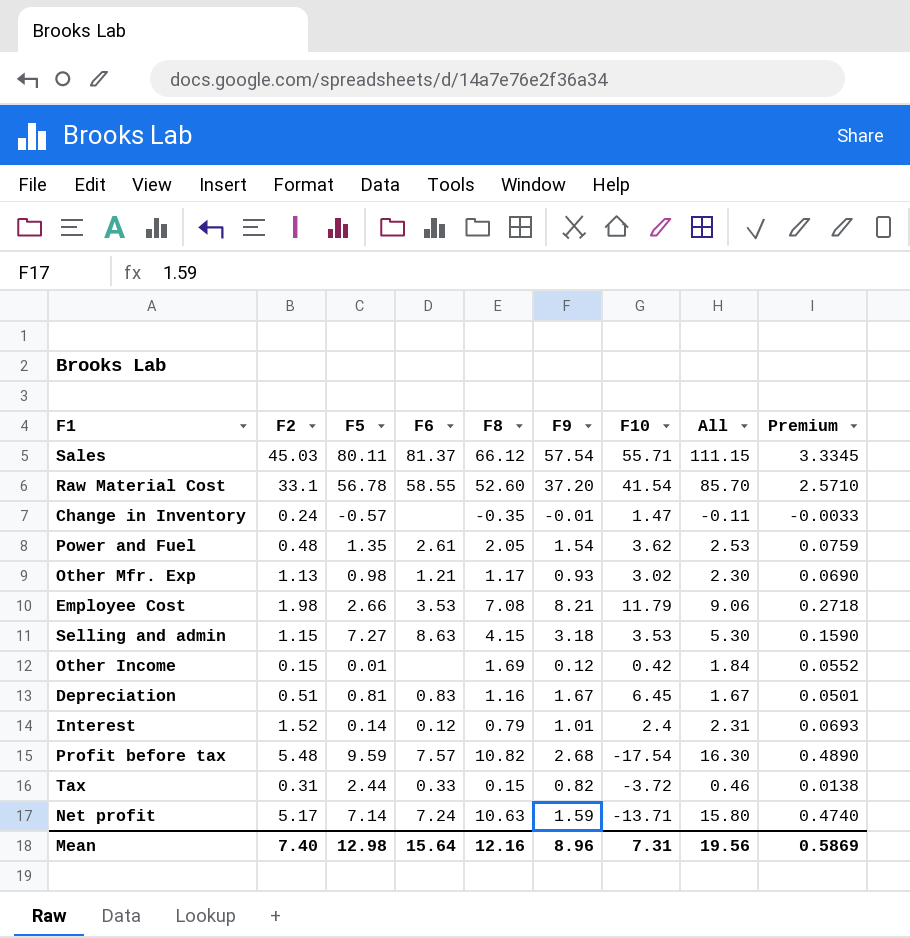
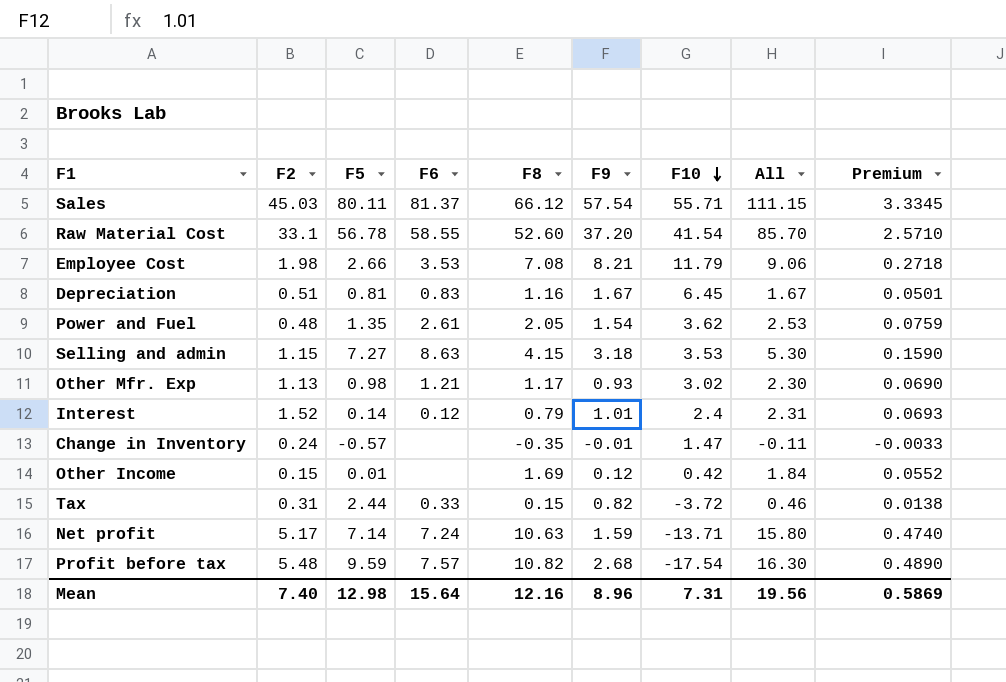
row order: none -> F10 descending

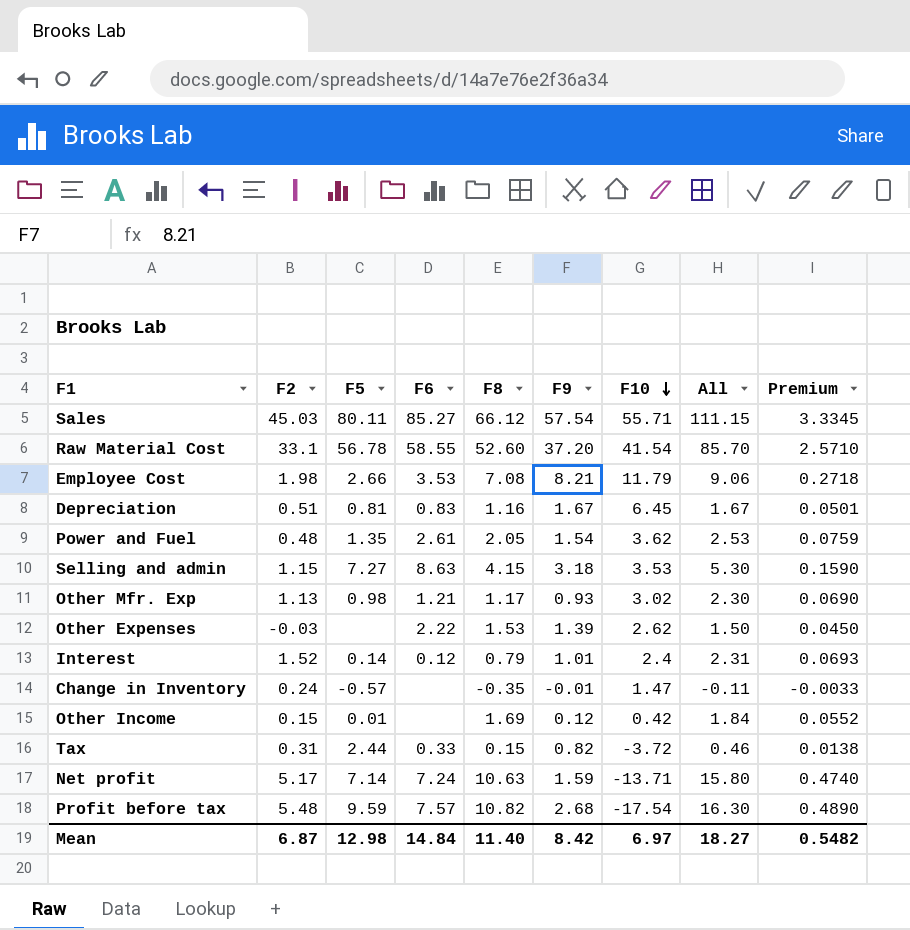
Sales | F6: 81.37 -> 85.27
row Other Expenses: none -> -0.03 | none | 2.22 | 1.53 | 1.39 | 2.62 | 1.50 | 0.0450
Mean | F2: 7.40 -> 6.87
Mean | F6: 15.64 -> 14.84
Mean | F8: 12.16 -> 11.40
Mean | F9: 8.96 -> 8.42
Mean | F10: 7.31 -> 6.97
Mean | All: 19.56 -> 18.27
Mean | Premium: 0.5869 -> 0.5482

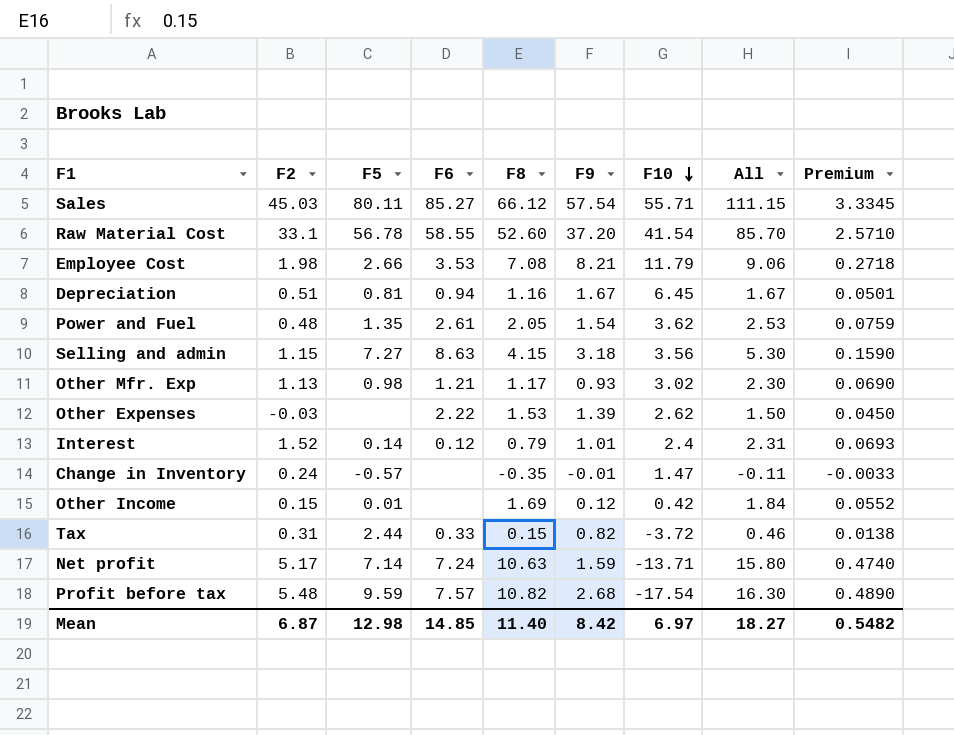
Depreciation | F6: 0.83 -> 0.94
Selling and admin | F10: 3.53 -> 3.56
Mean | F6: 14.84 -> 14.85

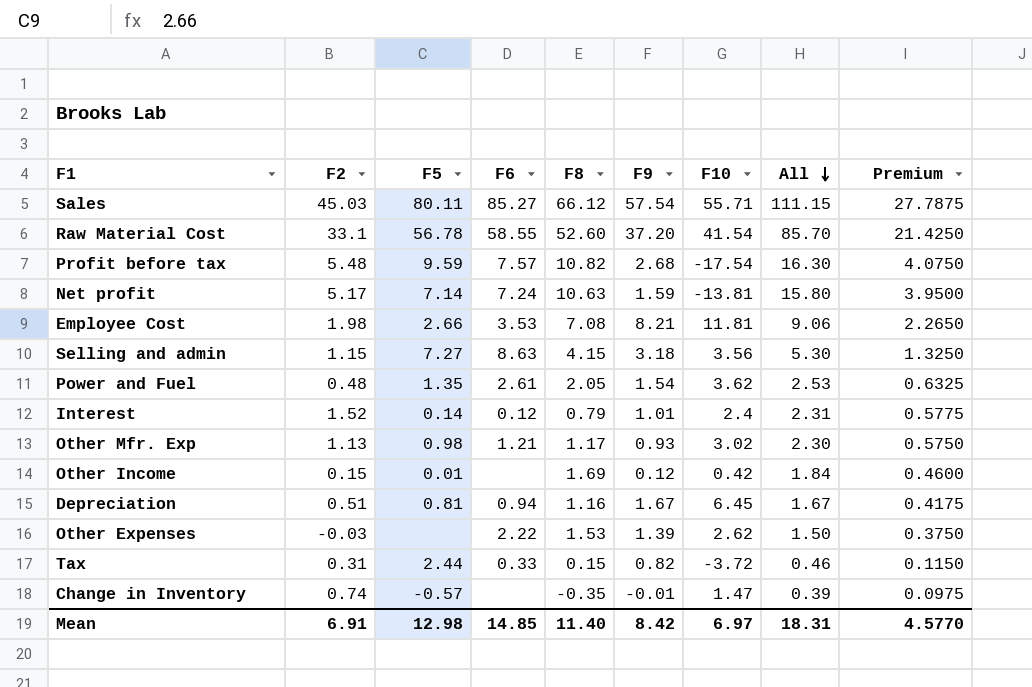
row order: F10 descending -> All descending
column Premium | formula: [All] * 0.03 -> [All] * 0.25
Net profit | F10: -13.71 -> -13.81
Employee Cost | F10: 11.79 -> 11.81
Change in Inventory | F2: 0.24 -> 0.74
Change in Inventory | All: -0.11 -> 0.39
Mean | F2: 6.87 -> 6.91
Mean | All: 18.27 -> 18.31
Mean | Premium: 0.5482 -> 4.5770

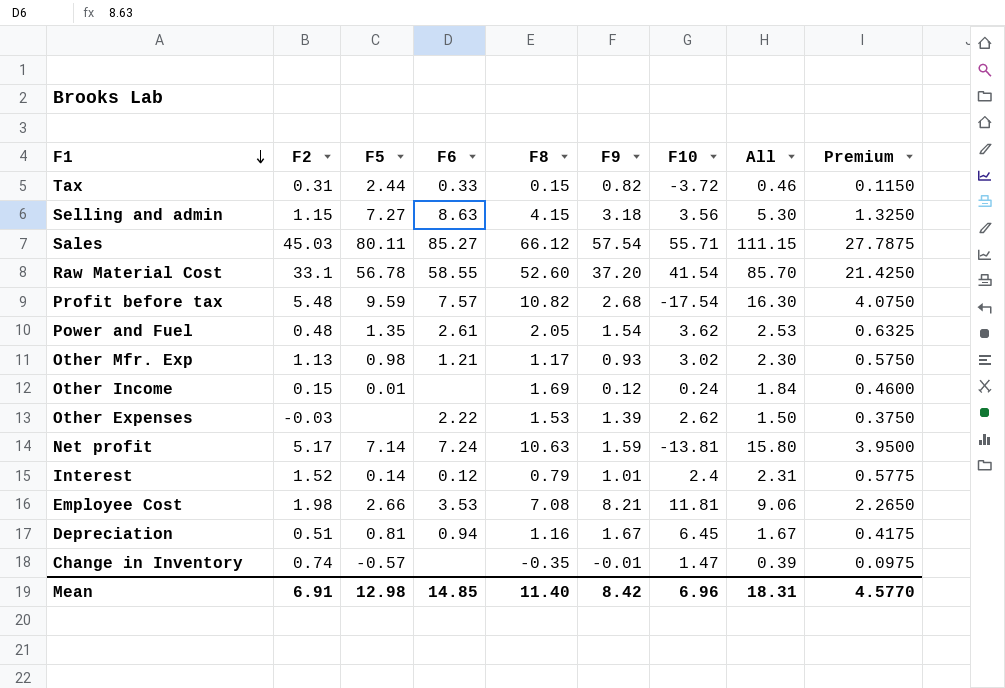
row order: All descending -> F1 descending
Other Income | F10: 0.42 -> 0.24
Mean | F10: 6.97 -> 6.96

